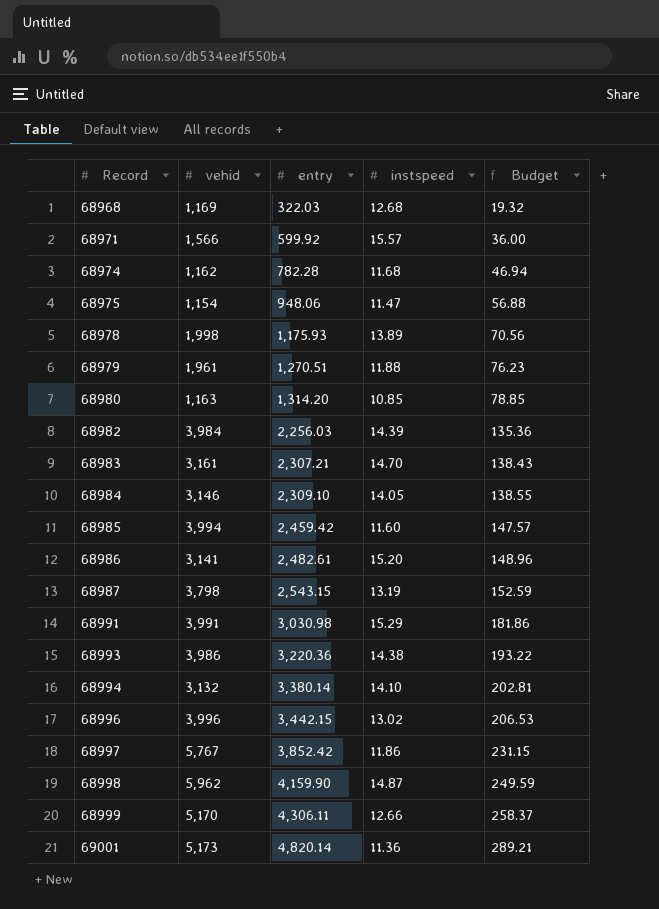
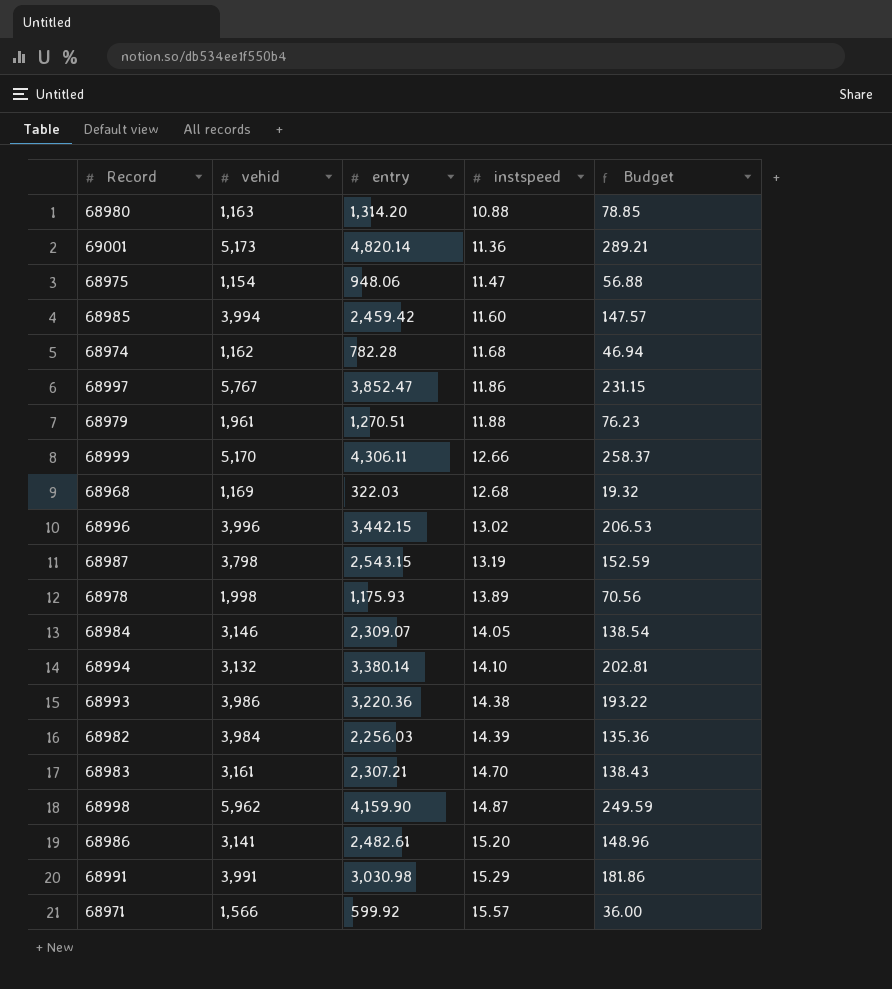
row order: Record ascending -> instspeed ascending
68980 | instspeed: 10.85 -> 10.88
68997 | entry: 3,852.42 -> 3,852.47
68984 | entry: 2,309.10 -> 2,309.07
68984 | Budget: 138.55 -> 138.54

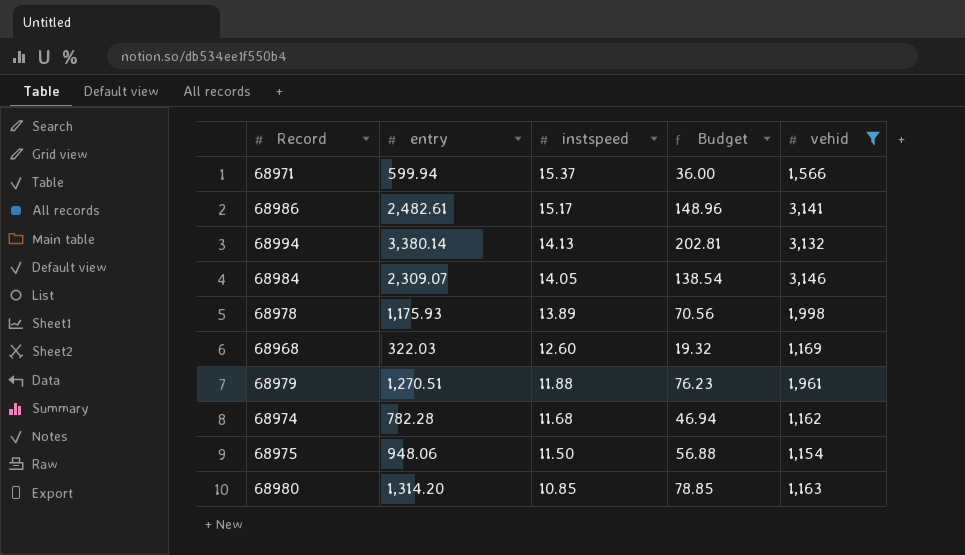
filter: none -> vehid <= 3,146
row order: instspeed ascending -> instspeed descending
column vehid | position: 2 -> 5
68971 | entry: 599.92 -> 599.94
68971 | instspeed: 15.57 -> 15.37
68986 | instspeed: 15.20 -> 15.17
68994 | instspeed: 14.10 -> 14.13
68968 | instspeed: 12.68 -> 12.60
68975 | instspeed: 11.47 -> 11.50
68980 | instspeed: 10.88 -> 10.85

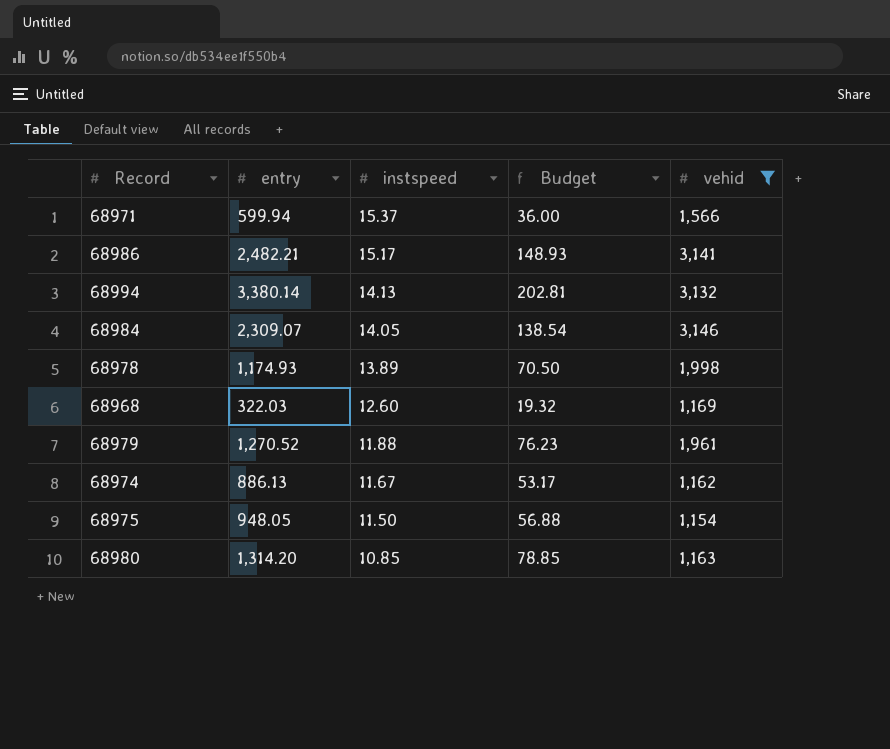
68986 | entry: 2,482.61 -> 2,482.21
68986 | Budget: 148.96 -> 148.93
68978 | entry: 1,175.93 -> 1,174.93
68978 | Budget: 70.56 -> 70.50
68979 | entry: 1,270.51 -> 1,270.52
68974 | entry: 782.28 -> 886.13
68974 | instspeed: 11.68 -> 11.67
68974 | Budget: 46.94 -> 53.17
68975 | entry: 948.06 -> 948.05

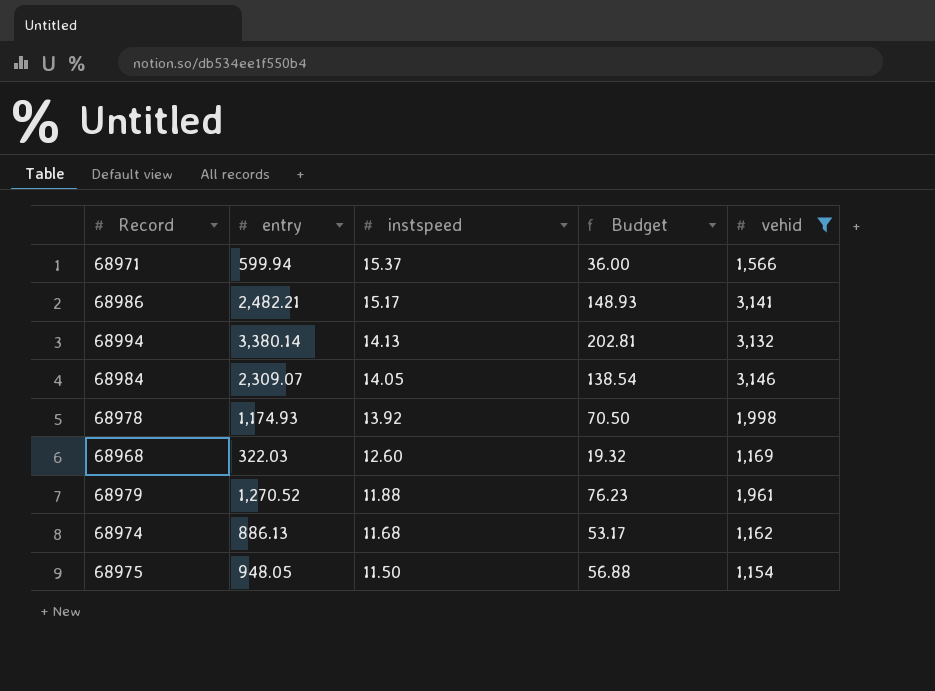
row 68980: 1,314.20 | 10.85 | 78.85 | 1,163 -> none
68978 | instspeed: 13.89 -> 13.92
68974 | instspeed: 11.67 -> 11.68

